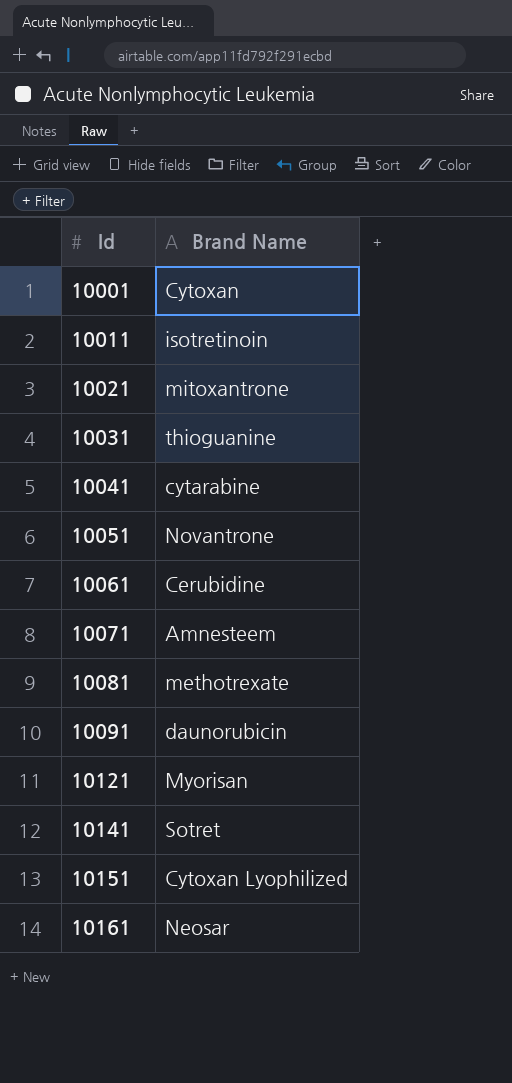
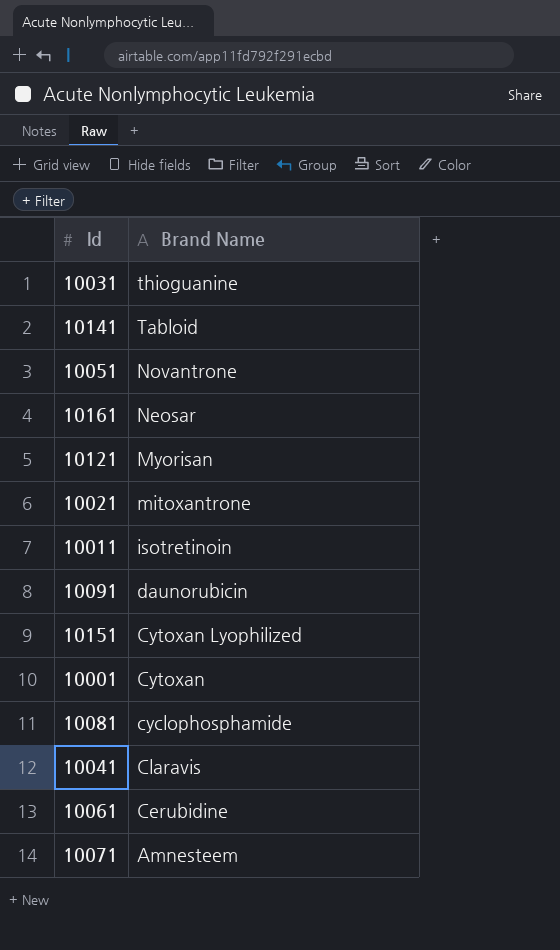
row order: Id ascending -> Brand Name descending
10141 | Brand Name: Sotret -> Tabloid
10081 | Brand Name: methotrexate -> cyclophosphamide
10041 | Brand Name: cytarabine -> Claravis

